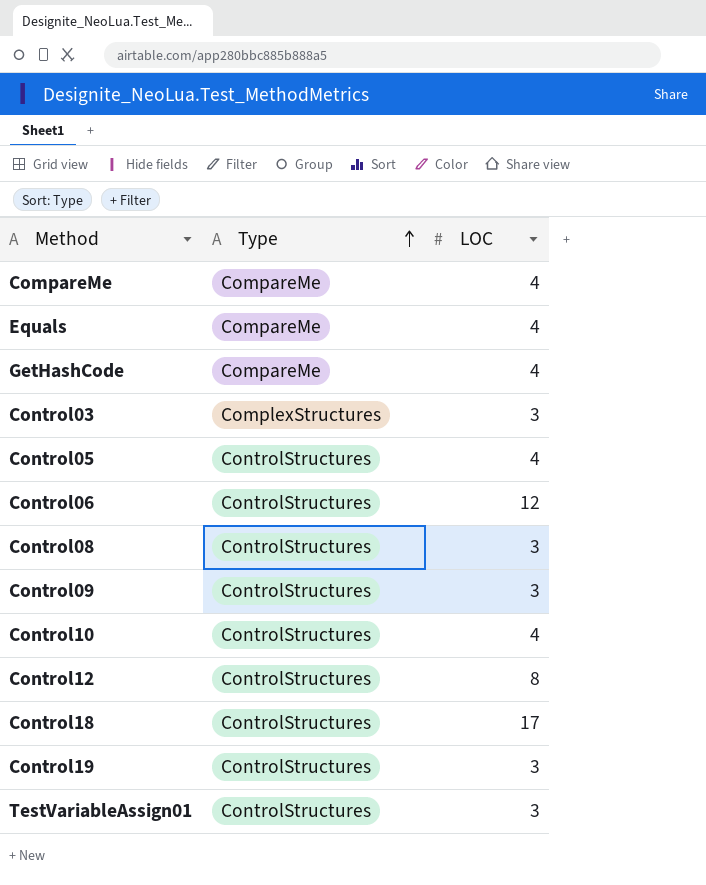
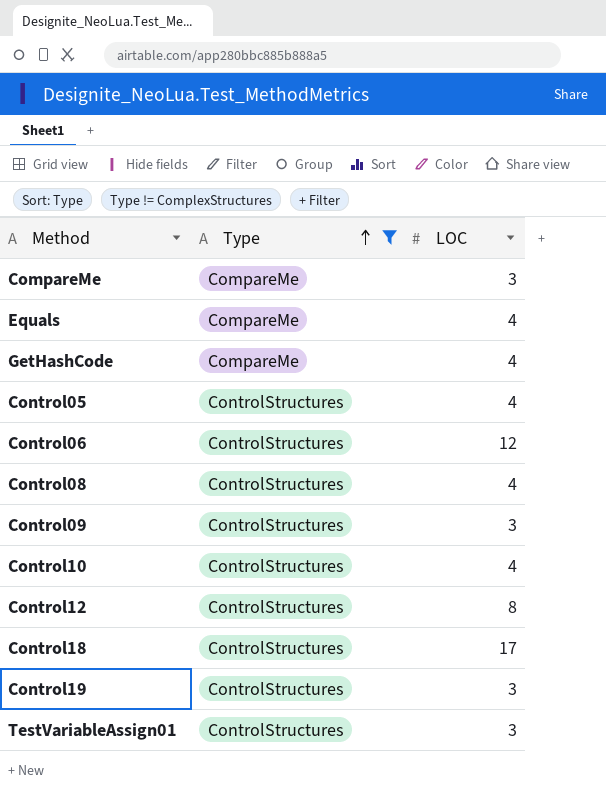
filter: none -> Type != ComplexStructures
CompareMe | LOC: 4 -> 3
Control08 | LOC: 3 -> 4

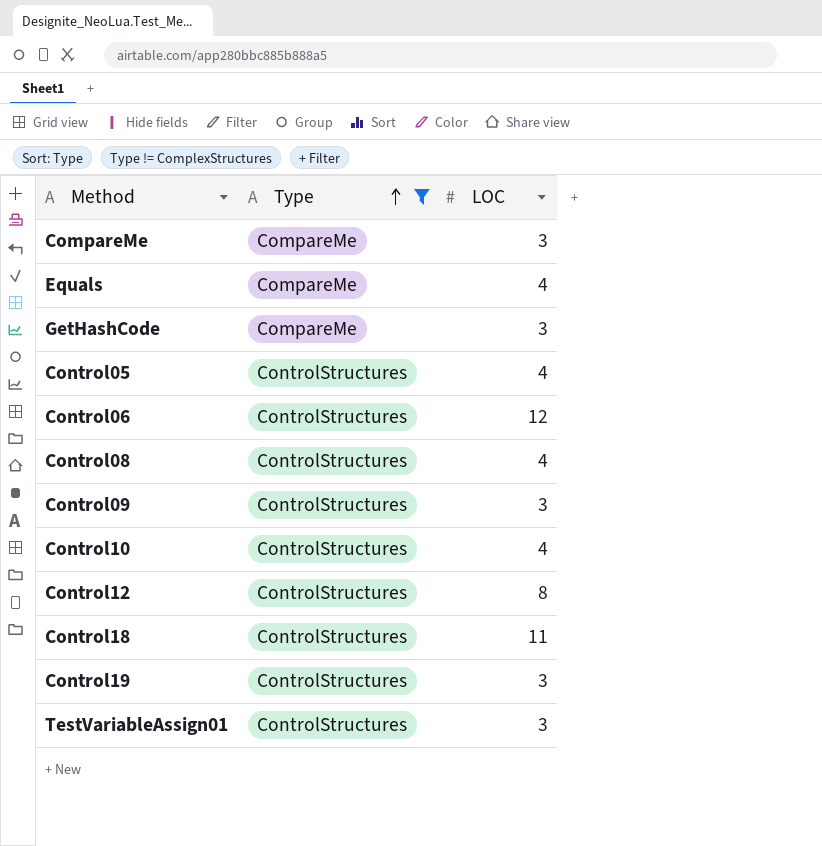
GetHashCode | LOC: 4 -> 3
Control18 | LOC: 17 -> 11

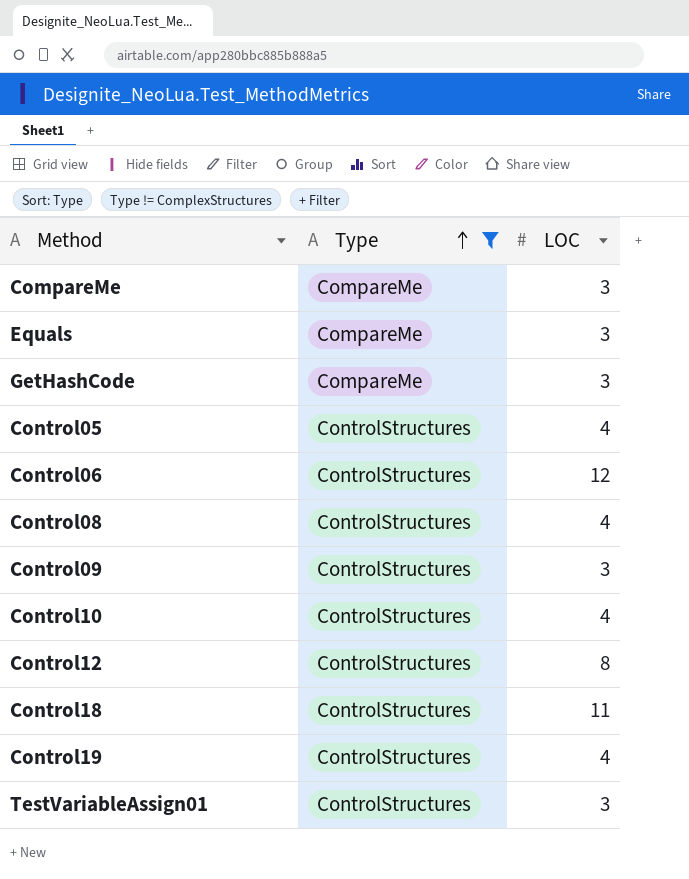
Equals | LOC: 4 -> 3
Control19 | LOC: 3 -> 4

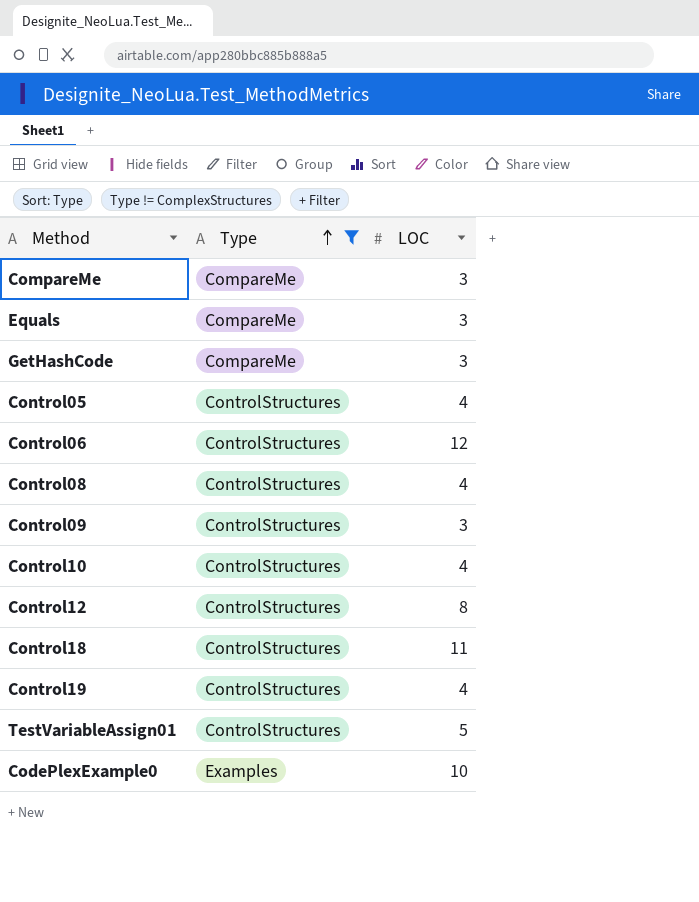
TestVariableAssign01 | LOC: 3 -> 5
row CodePlexExample0: none -> Examples | 10

